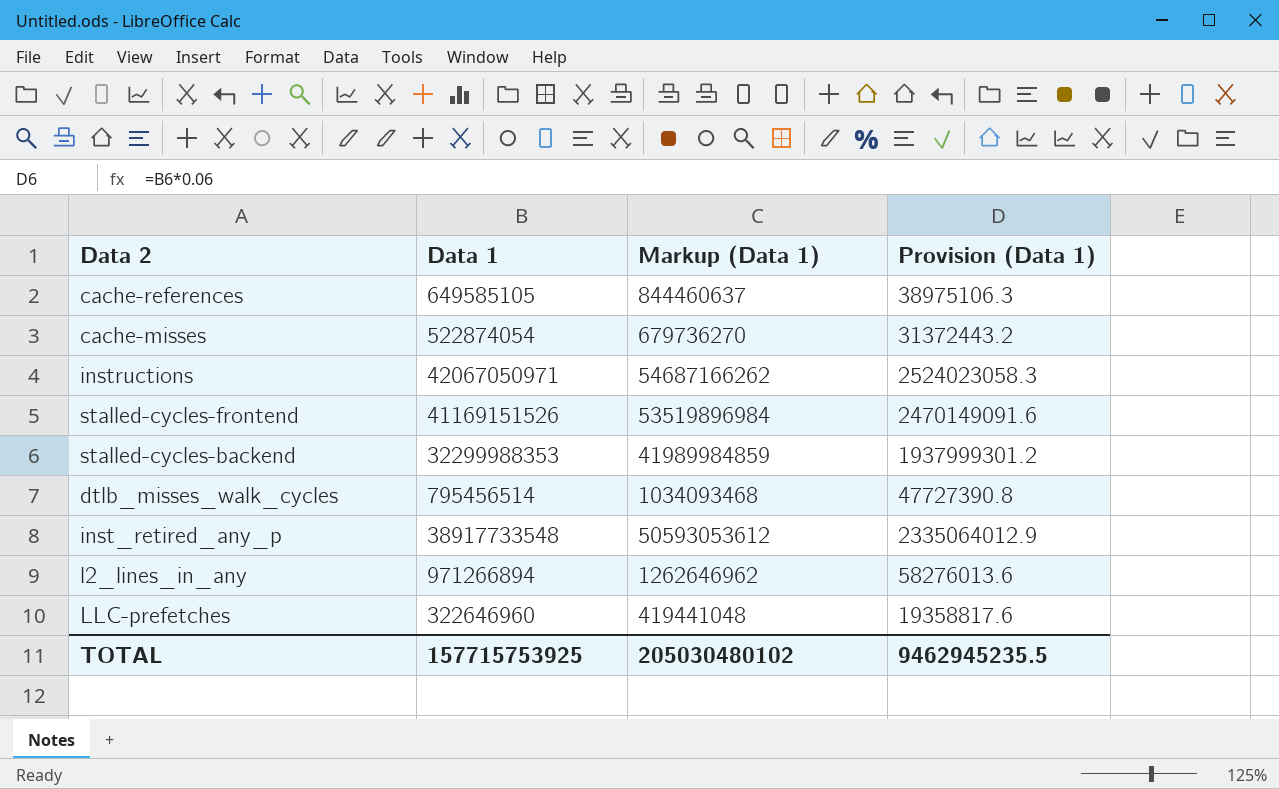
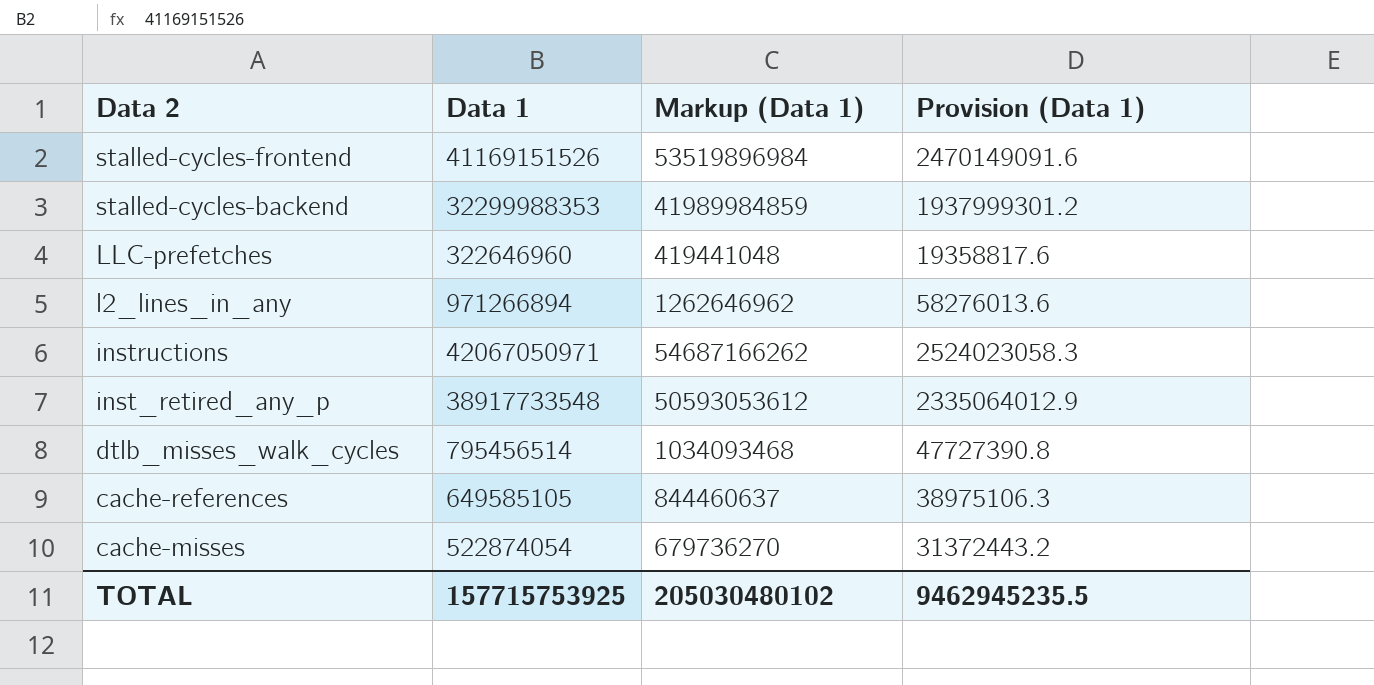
row order: none -> Data 2 descending

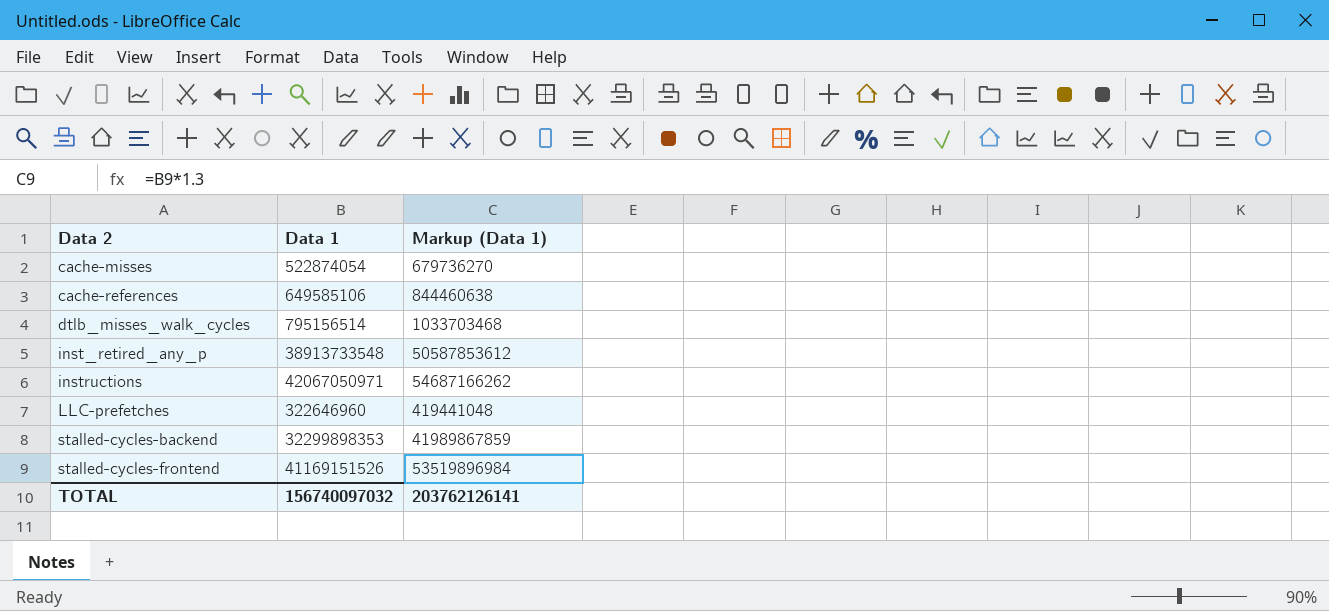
row order: Data 2 descending -> Data 2 ascending
column Provision (Data 1) | formula: [Data 1] * 0.06 -> none
row l2_lines_in_any: 971266894 | 1262646962 | 58276013.6 -> none
cache-references | Data 1: 649585105 -> 649585106
cache-references | Markup (Data 1): 844460637 -> 844460638
dtlb_misses_walk_cycles | Data 1: 795456514 -> 795156514
dtlb_misses_walk_cycles | Markup (Data 1): 1034093468 -> 1033703468
inst_retired_any_p | Data 1: 38917733548 -> 38913733548
inst_retired_any_p | Markup (Data 1): 50593053612 -> 50587853612
stalled-cycles-backend | Data 1: 32299988353 -> 32299898353
stalled-cycles-backend | Markup (Data 1): 41989984859 -> 41989867859
TOTAL | Data 1: 157715753925 -> 156740097032
TOTAL | Markup (Data 1): 205030480102 -> 203762126141

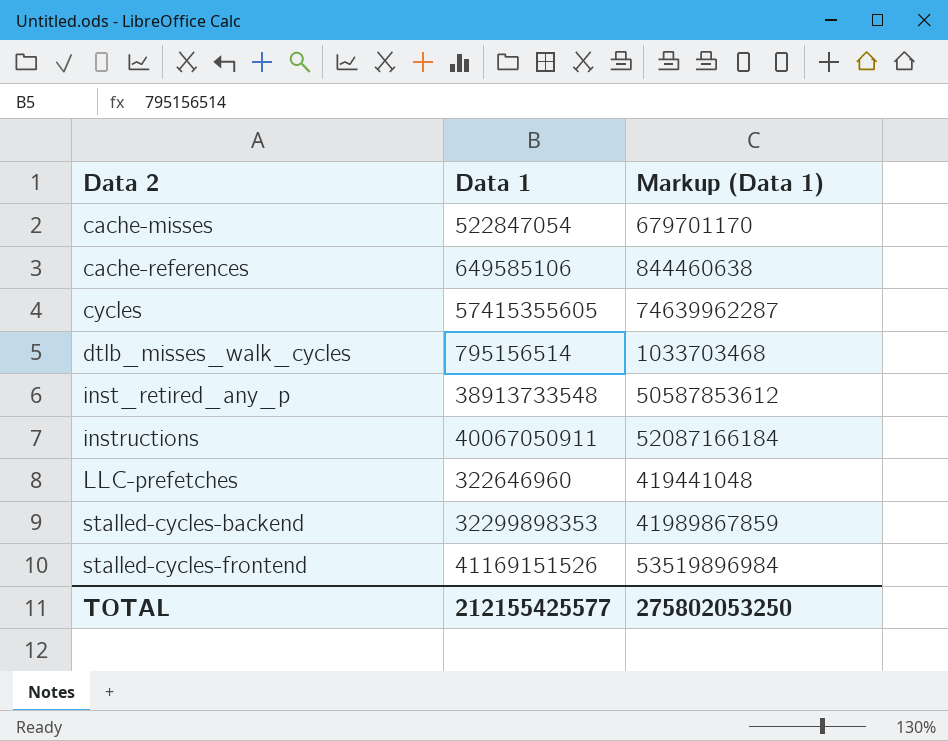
cache-misses | Data 1: 522874054 -> 522847054
cache-misses | Markup (Data 1): 679736270 -> 679701170
row cycles: none -> 57415355605 | 74639962287
instructions | Data 1: 42067050971 -> 40067050911
instructions | Markup (Data 1): 54687166262 -> 52087166184
TOTAL | Data 1: 156740097032 -> 212155425577
TOTAL | Markup (Data 1): 203762126141 -> 275802053250

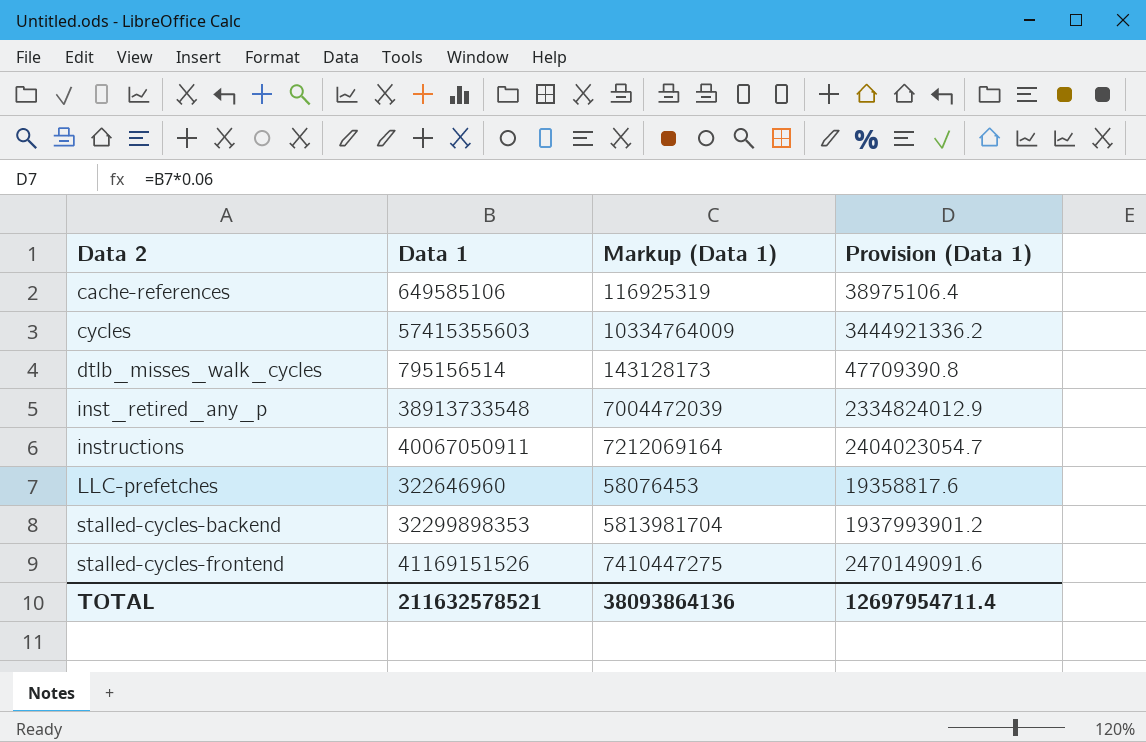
column Markup (Data 1) | formula: [Data 1] * 1.3 -> [Data 1] * 0.18
column Provision (Data 1) | formula: none -> [Data 1] * 0.06
row cache-misses: 522847054 | 679701170 -> none
cycles | Data 1: 57415355605 -> 57415355603
TOTAL | Data 1: 212155425577 -> 211632578521
TOTAL | Markup (Data 1): 275802053250 -> 38093864136

